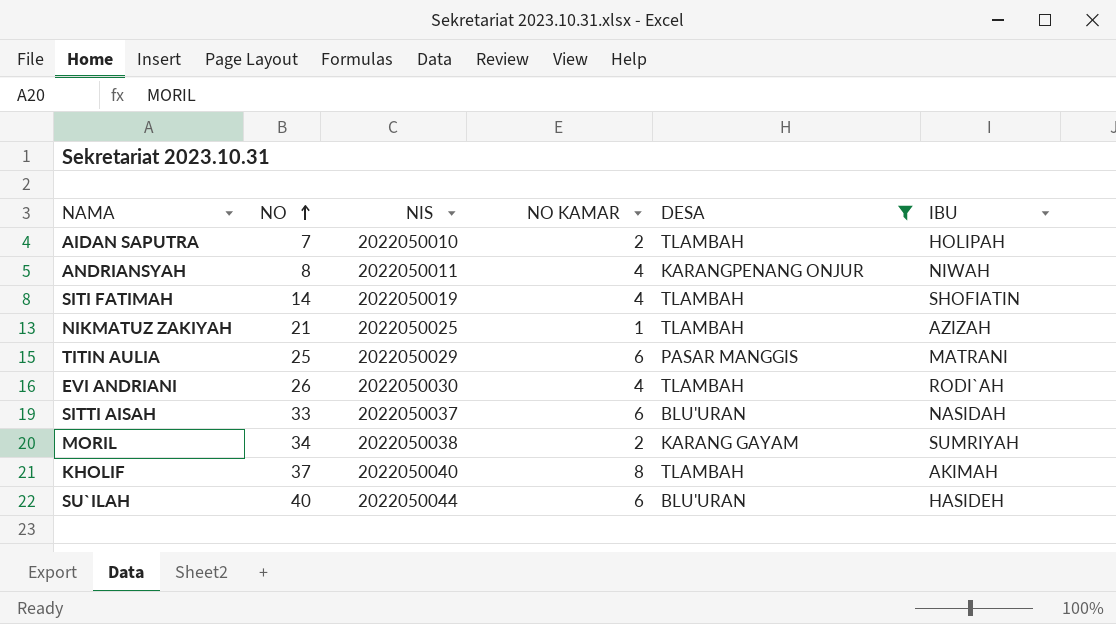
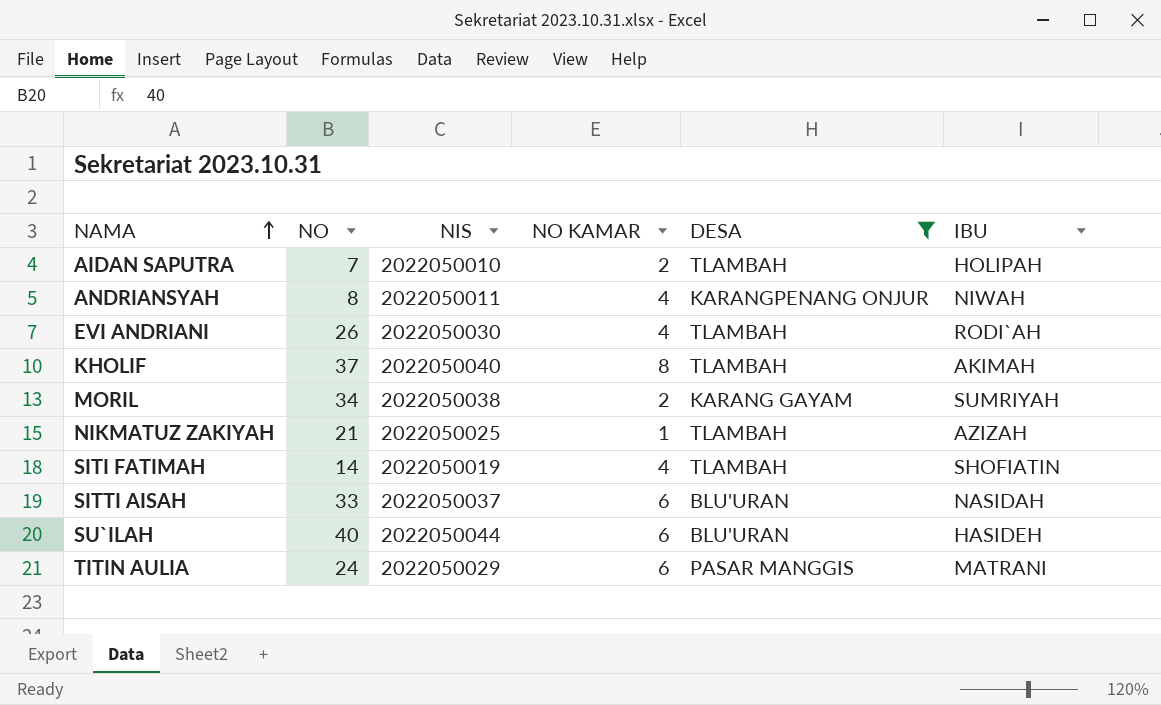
row order: NO ascending -> NAMA ascending
TITIN AULIA | NO: 25 -> 24

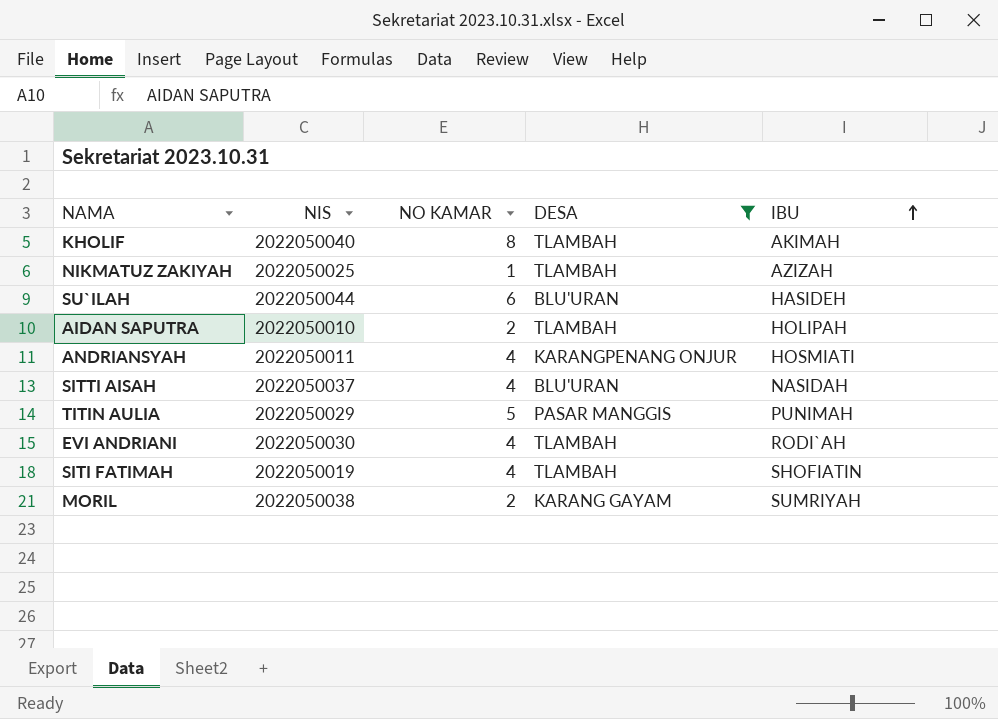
row order: NAMA ascending -> IBU ascending
column NO | position: 2 -> none
ANDRIANSYAH | IBU: NIWAH -> HOSMIATI
SITTI AISAH | NO KAMAR: 6 -> 4
TITIN AULIA | NO KAMAR: 6 -> 5
TITIN AULIA | IBU: MATRANI -> PUNIMAH

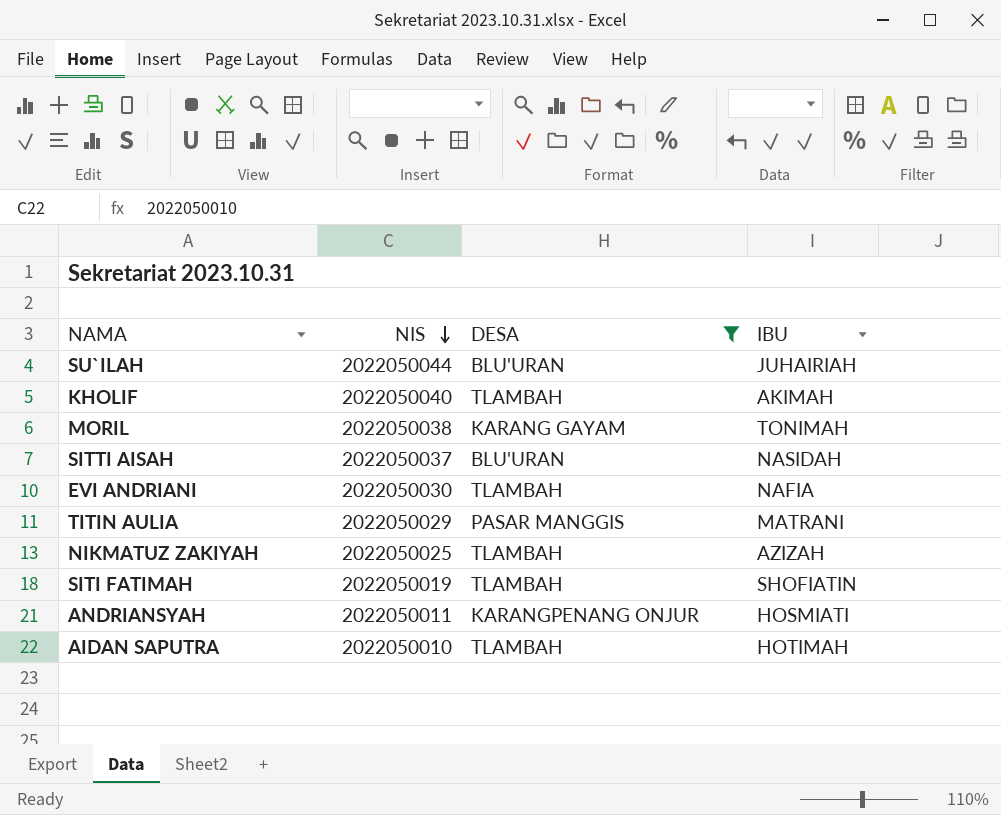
row order: IBU ascending -> NIS descending
column NO KAMAR | position: 3 -> none
SU`ILAH | IBU: HASIDEH -> JUHAIRIAH
MORIL | IBU: SUMRIYAH -> TONIMAH
EVI ANDRIANI | IBU: RODI`AH -> NAFIA
TITIN AULIA | IBU: PUNIMAH -> MATRANI
AIDAN SAPUTRA | IBU: HOLIPAH -> HOTIMAH

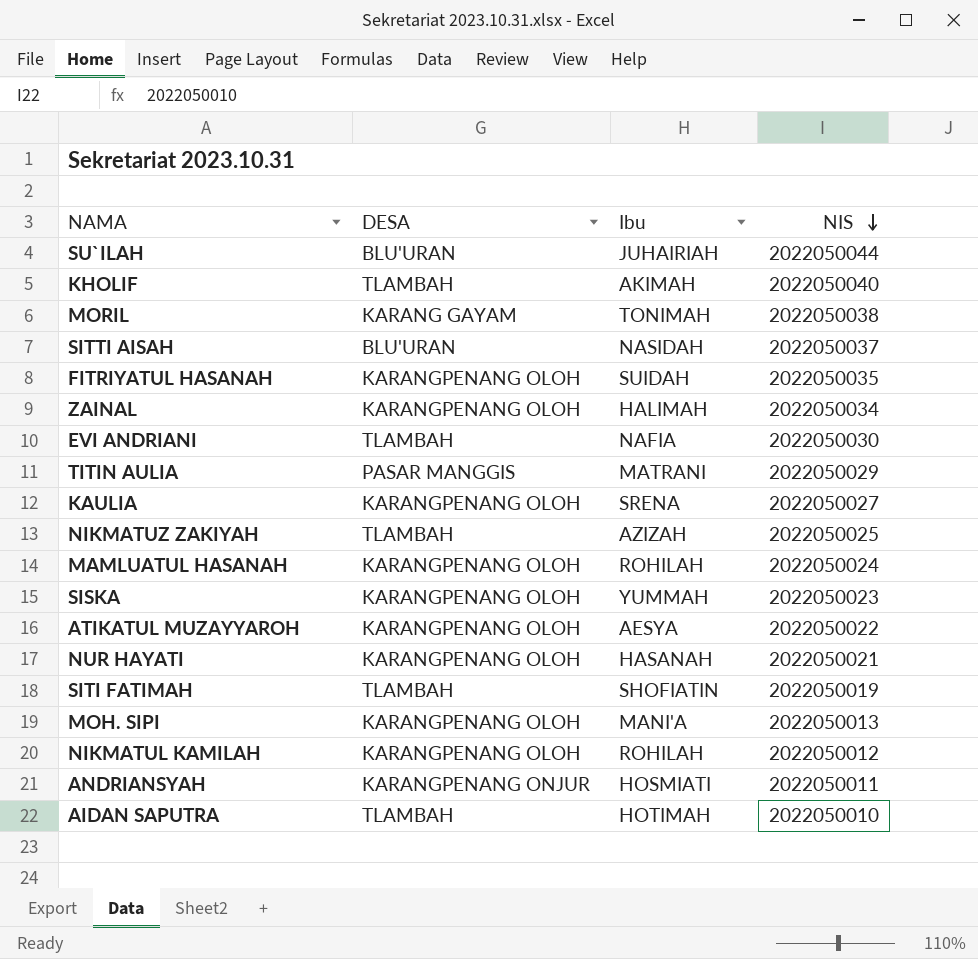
filter: DESA != KARANGPENANG OLOH -> none
column name: IBU -> Ibu
column NIS | position: 2 -> 4

